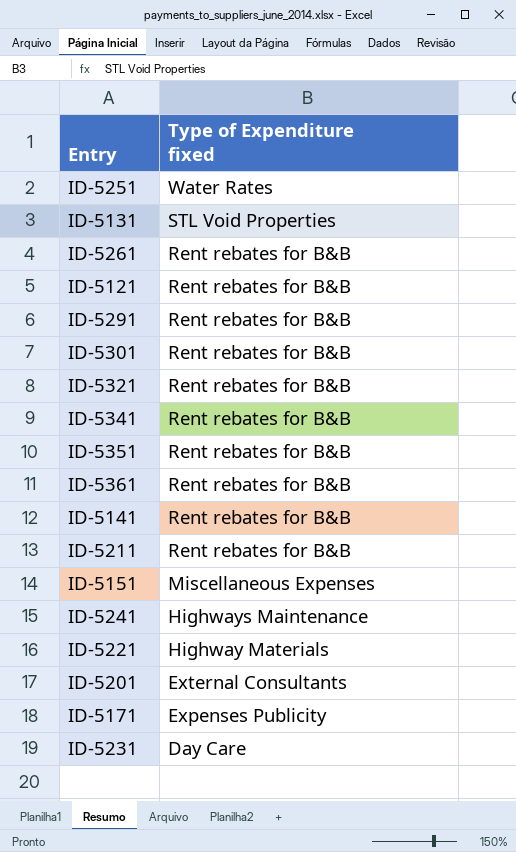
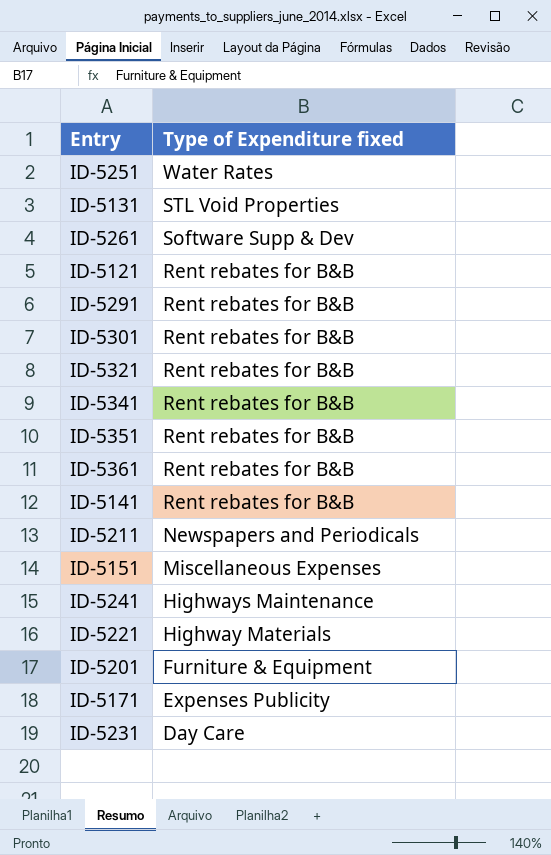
ID-5261 | Type of Expenditure fixed: Rent rebates for B&B -> Software Supp & Dev
ID-5211 | Type of Expenditure fixed: Rent rebates for B&B -> Newspapers and Periodicals
ID-5201 | Type of Expenditure fixed: External Consultants -> Furniture & Equipment

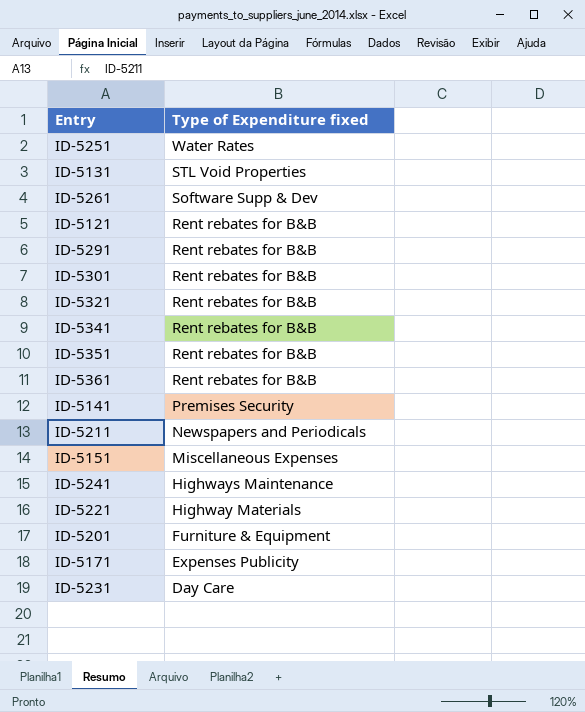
ID-5141 | Type of Expenditure fixed: Rent rebates for B&B -> Premises Security

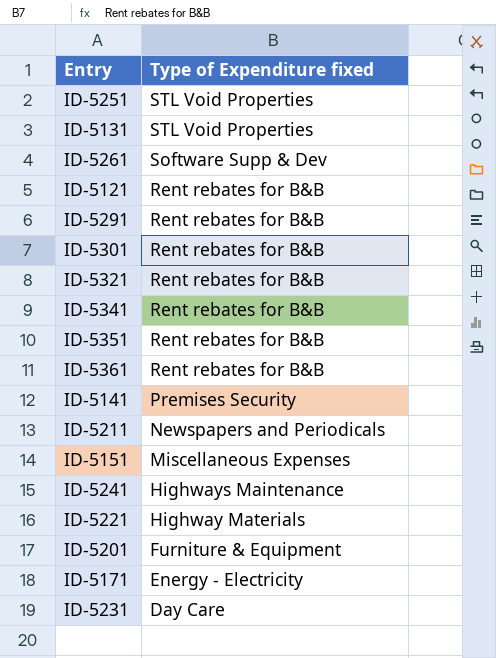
ID-5251 | Type of Expenditure fixed: Water Rates -> STL Void Properties
ID-5171 | Type of Expenditure fixed: Expenses Publicity -> Energy - Electricity

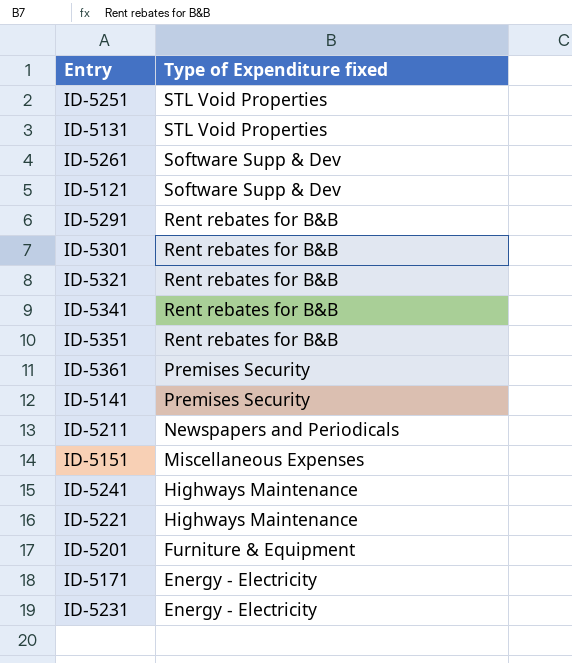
ID-5121 | Type of Expenditure fixed: Rent rebates for B&B -> Software Supp & Dev
ID-5361 | Type of Expenditure fixed: Rent rebates for B&B -> Premises Security
ID-5221 | Type of Expenditure fixed: Highway Materials -> Highways Maintenance
ID-5231 | Type of Expenditure fixed: Day Care -> Energy - Electricity

